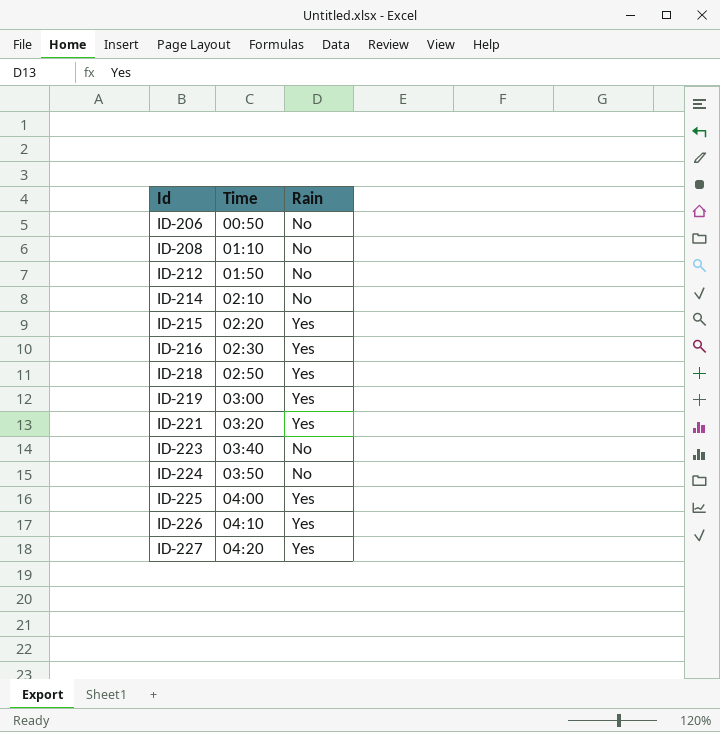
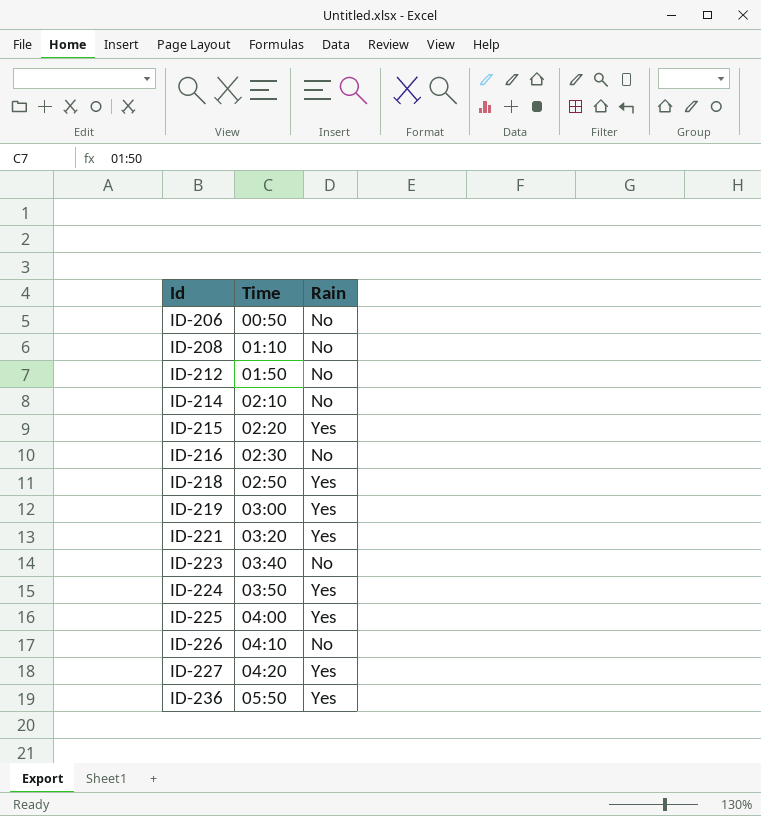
ID-216 | Rain: Yes -> No
ID-224 | Rain: No -> Yes
ID-226 | Rain: Yes -> No
row ID-236: none -> 05:50 | Yes

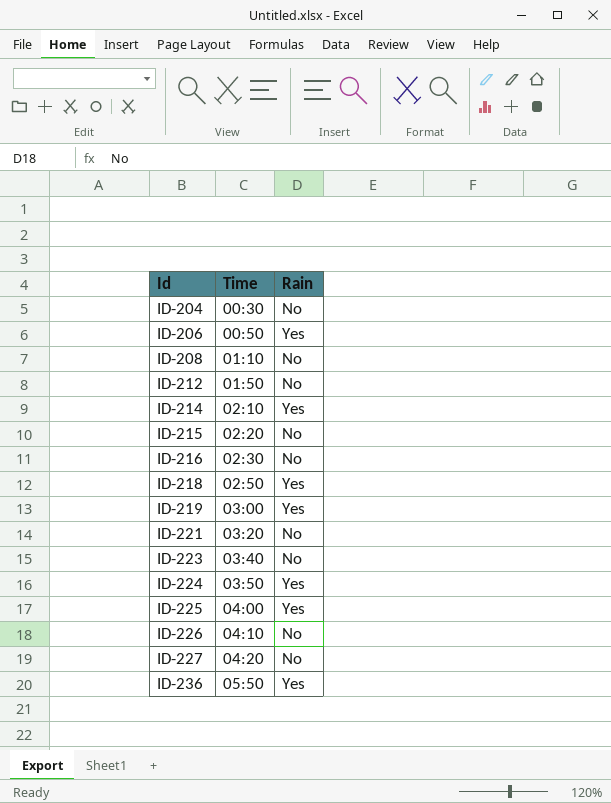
row ID-204: none -> 00:30 | No
ID-206 | Rain: No -> Yes
ID-214 | Rain: No -> Yes
ID-215 | Rain: Yes -> No
ID-221 | Rain: Yes -> No
ID-227 | Rain: Yes -> No

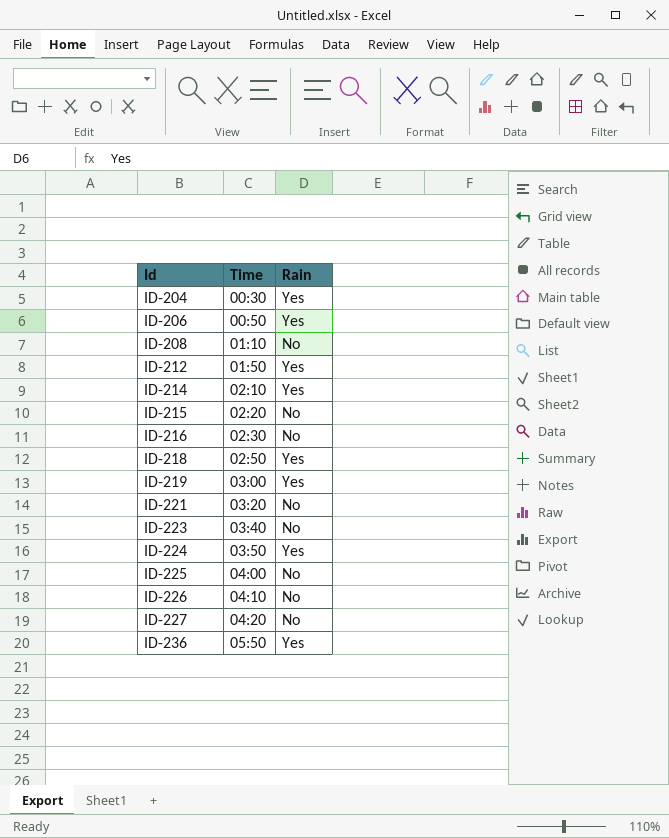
ID-204 | Rain: No -> Yes
ID-212 | Rain: No -> Yes
ID-225 | Rain: Yes -> No

